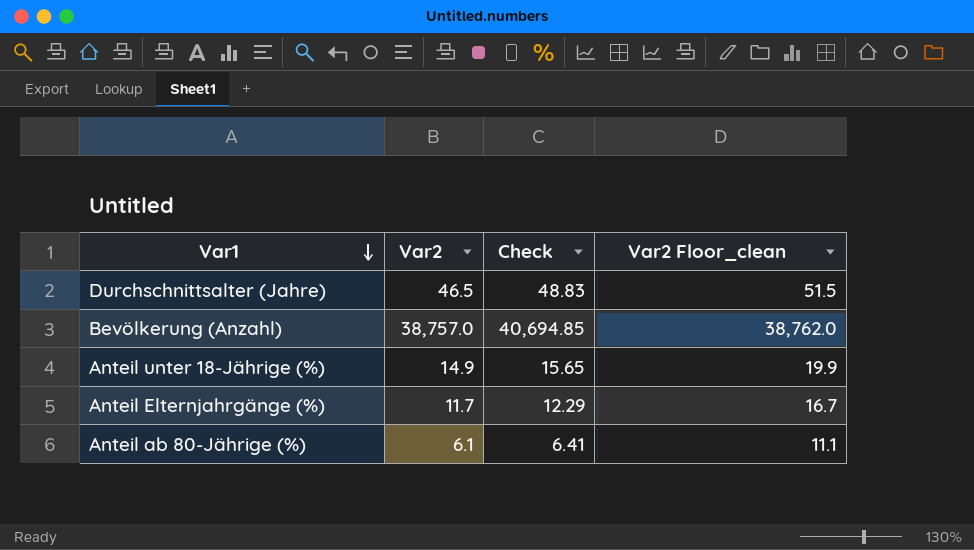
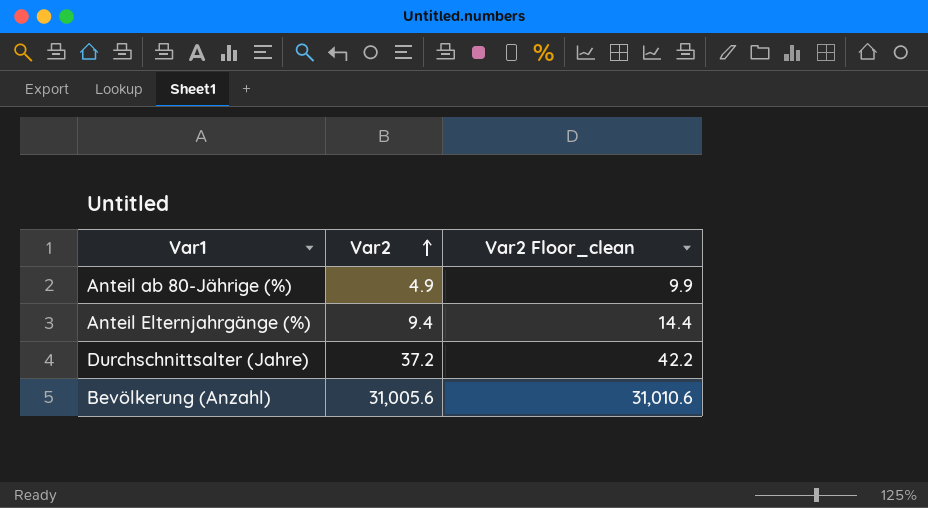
row order: Var1 descending -> Var2 ascending
column Check | formula: [Var2] * 1.05 -> none
row Anteil unter 18-Jährige (%): 14.9 | 15.65 | 19.9 -> none
Anteil ab 80-Jährige (%) | Var2: 6.1 -> 4.9
Anteil ab 80-Jährige (%) | Var2 Floor_clean: 11.1 -> 9.9
Anteil Elternjahrgänge (%) | Var2: 11.7 -> 9.4
Anteil Elternjahrgänge (%) | Var2 Floor_clean: 16.7 -> 14.4
Durchschnittsalter (Jahre) | Var2: 46.5 -> 37.2
Durchschnittsalter (Jahre) | Var2 Floor_clean: 51.5 -> 42.2
Bevölkerung (Anzahl) | Var2: 38,757.0 -> 31,005.6
Bevölkerung (Anzahl) | Var2 Floor_clean: 38,762.0 -> 31,010.6

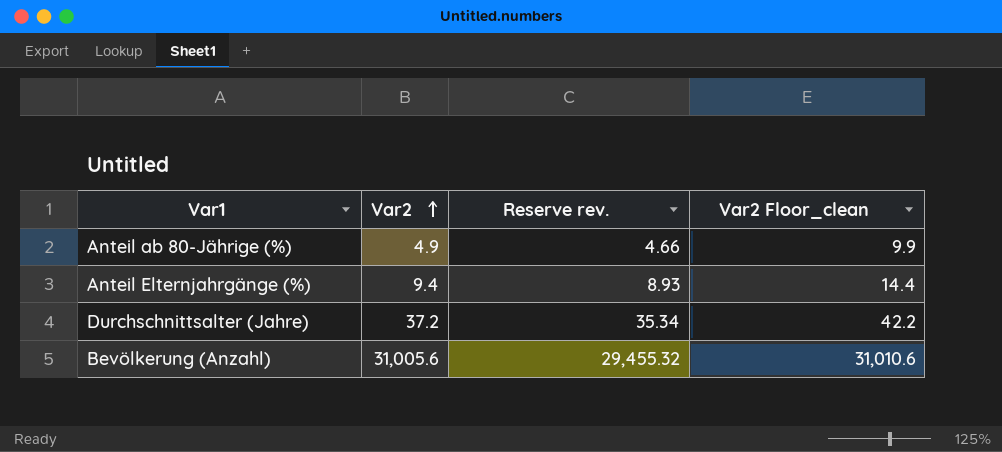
column Reserve rev. | formula: none -> [Var2] * 0.95

